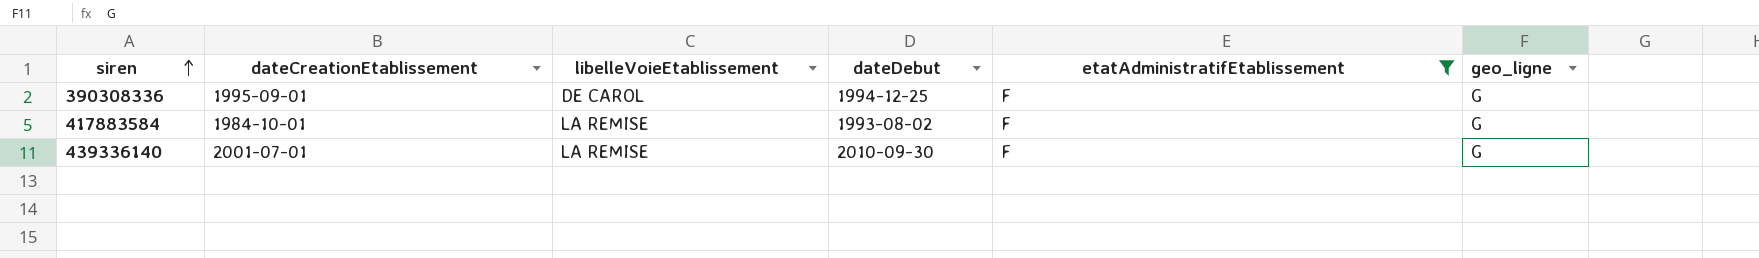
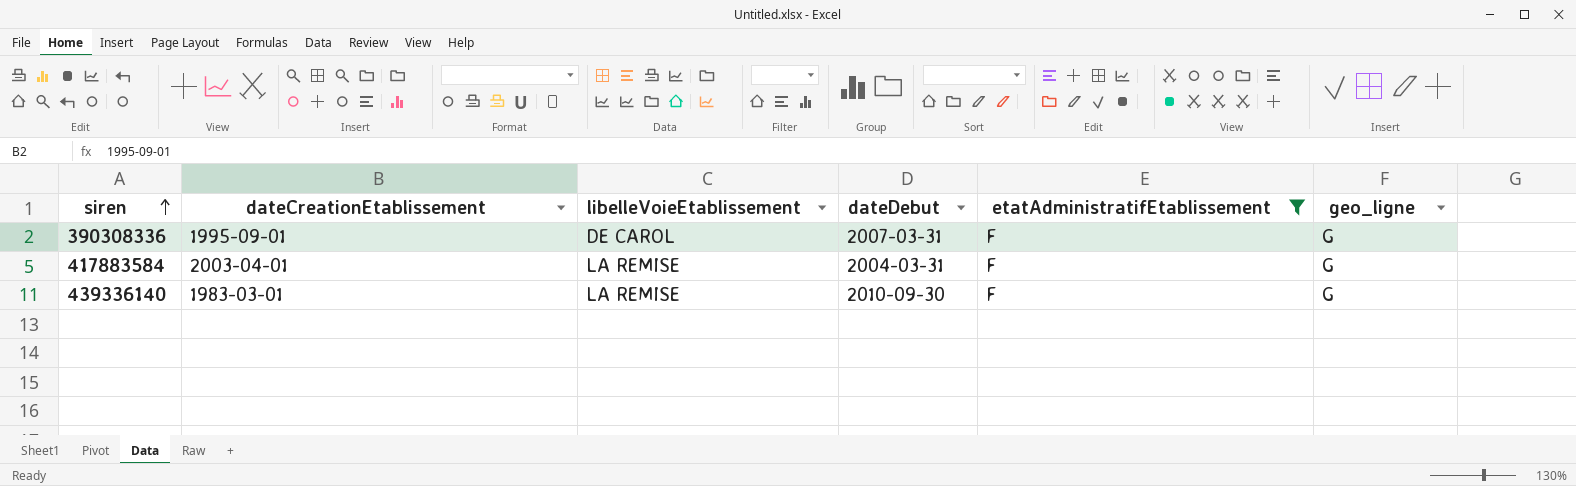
390308336 | dateDebut: 1994-12-25 -> 2007-03-31
417883584 | dateCreationEtablissement: 1984-10-01 -> 2003-04-01
417883584 | dateDebut: 1993-08-02 -> 2004-03-31
439336140 | dateCreationEtablissement: 2001-07-01 -> 1983-03-01

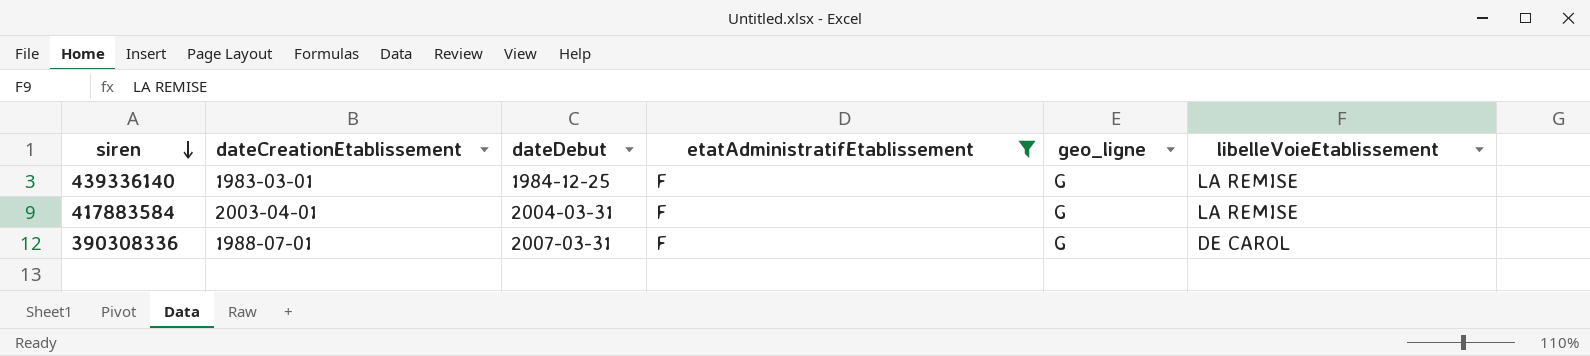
row order: siren ascending -> siren descending
column libelleVoieEtablissement | position: 3 -> 6
439336140 | dateDebut: 2010-09-30 -> 1984-12-25
390308336 | dateCreationEtablissement: 1995-09-01 -> 1988-07-01

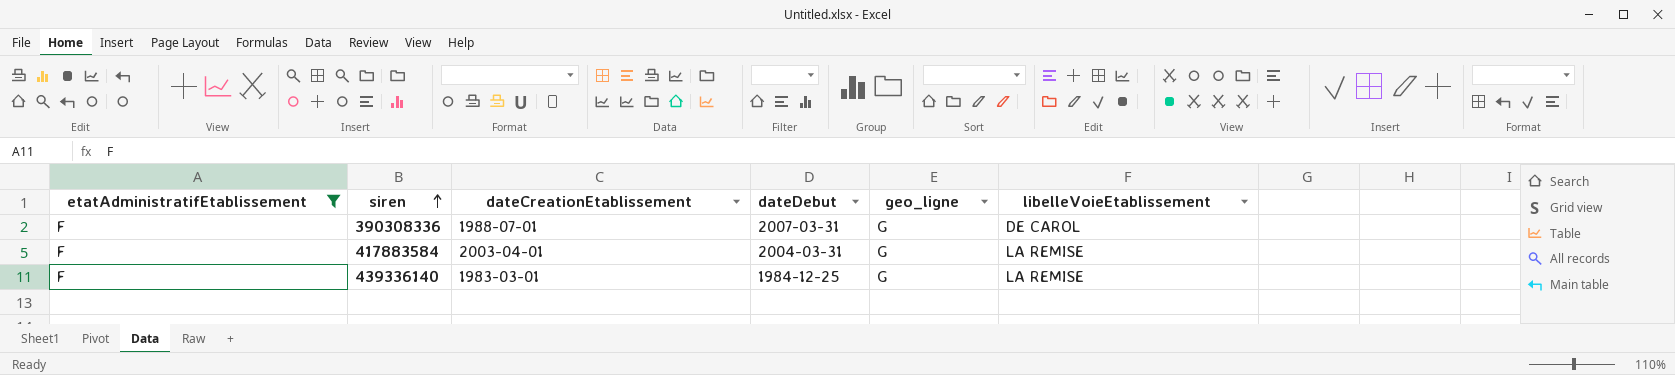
row order: siren descending -> siren ascending
column etatAdministratifEtablissement | position: 4 -> 1

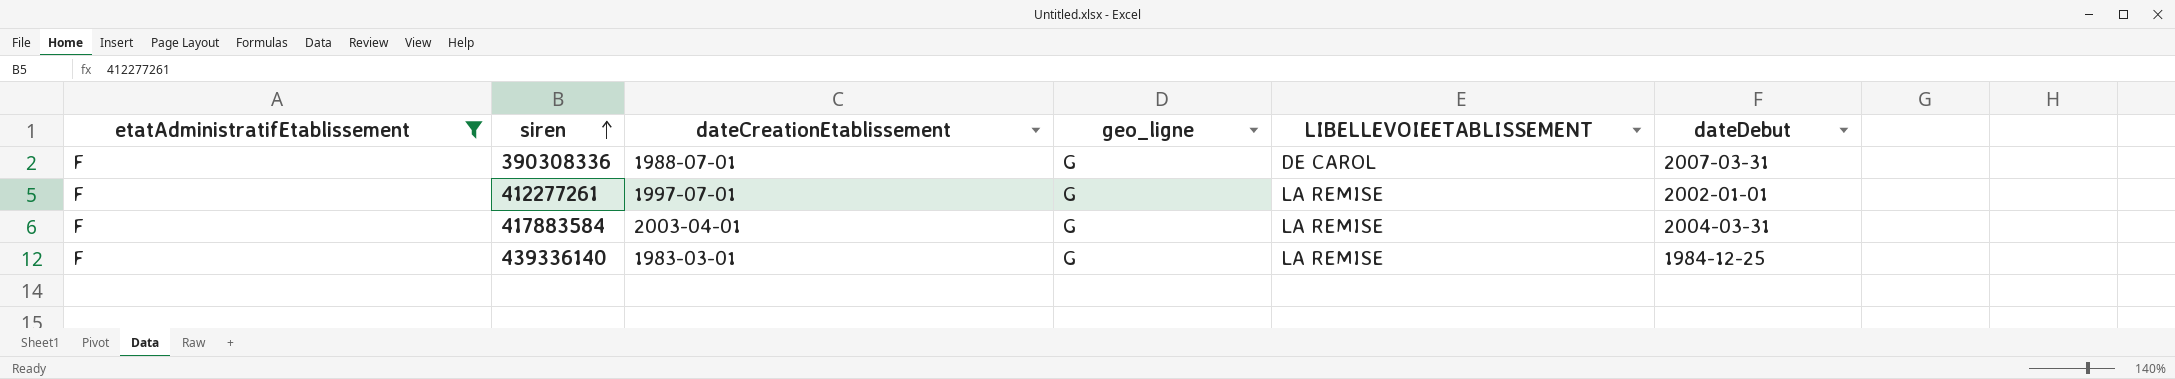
column name: libelleVoieEtablissement -> LIBELLEVOIEETABLISSEMENT
column dateDebut | position: 4 -> 6
row 412277261: none -> F | 1997-07-01 | G | LA REMISE | 2002-01-01

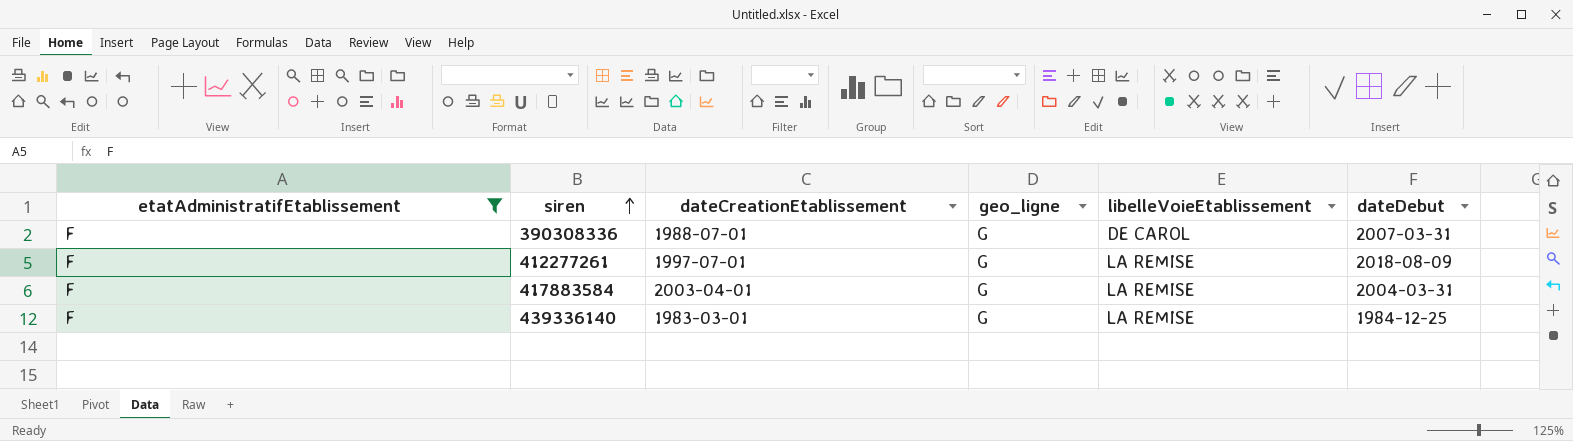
column name: LIBELLEVOIEETABLISSEMENT -> libelleVoieEtablissement
412277261 | dateDebut: 2002-01-01 -> 2018-08-09

